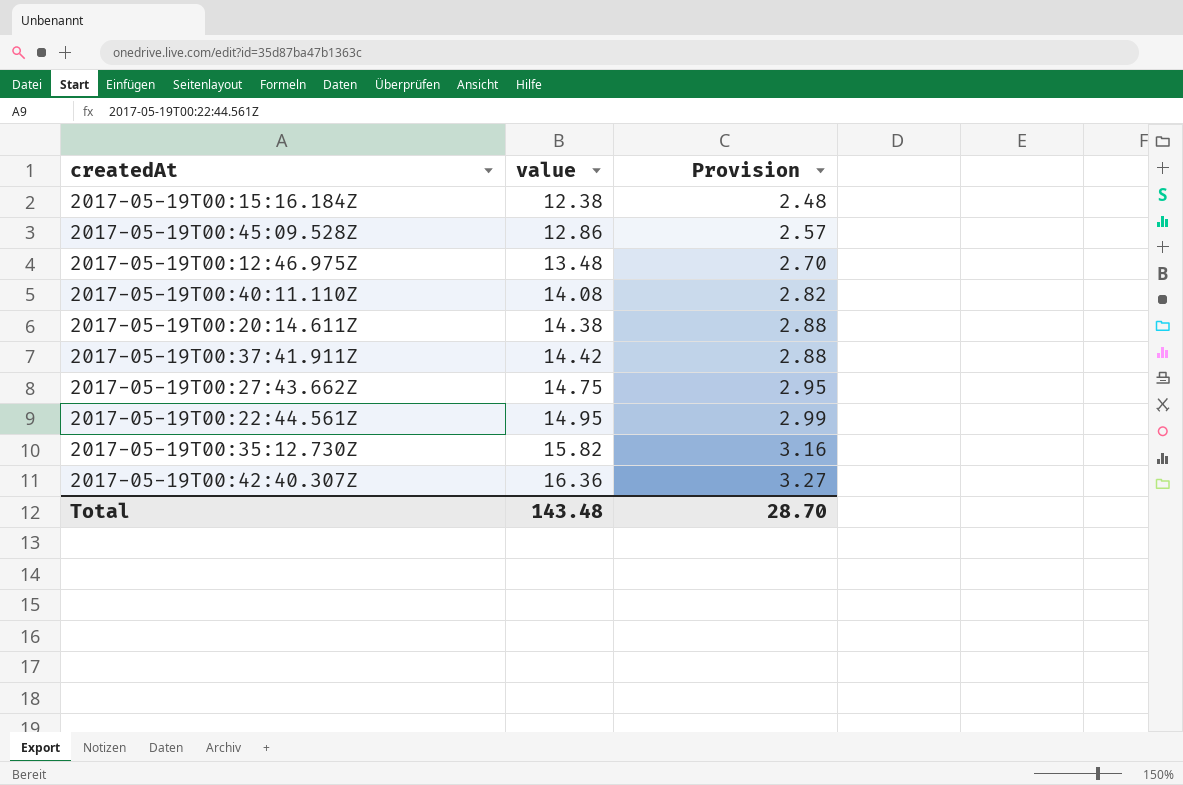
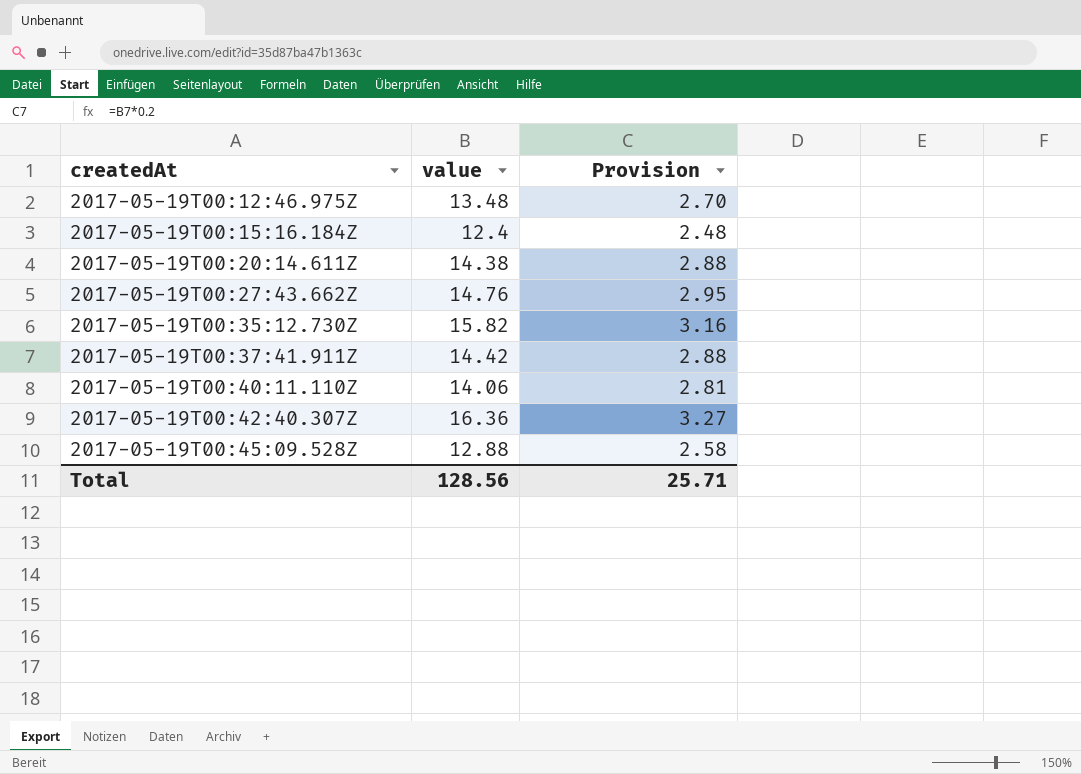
row order: value ascending -> createdAt ascending
row 2017-05-19T00:22:44.561Z: 14.95 | 2.99 -> none
2017-05-19T00:15:16.184Z | value: 12.38 -> 12.4
2017-05-19T00:27:43.662Z | value: 14.75 -> 14.76
2017-05-19T00:40:11.110Z | value: 14.08 -> 14.06
2017-05-19T00:40:11.110Z | Provision: 2.82 -> 2.81
2017-05-19T00:45:09.528Z | value: 12.86 -> 12.88
2017-05-19T00:45:09.528Z | Provision: 2.57 -> 2.58
Total | value: 143.48 -> 128.56
Total | Provision: 28.70 -> 25.71

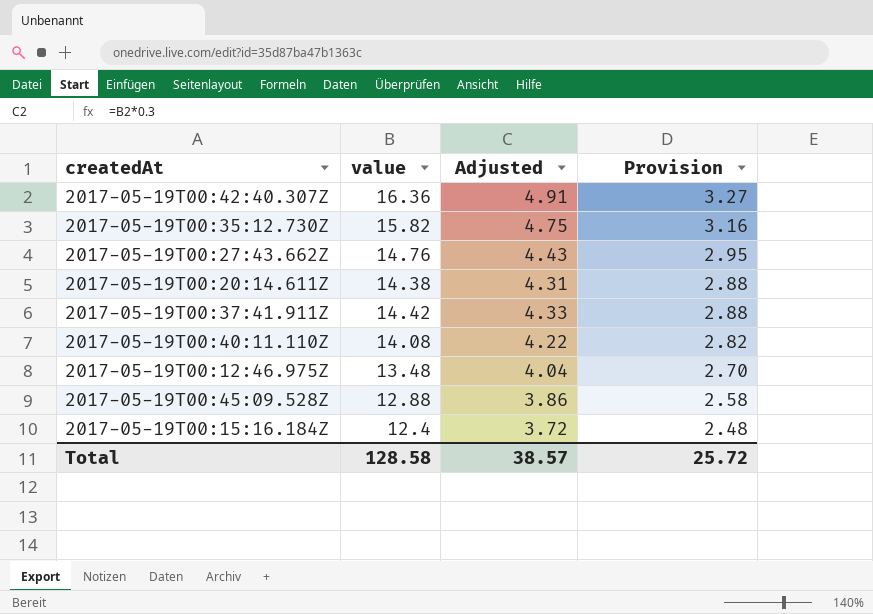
row order: createdAt ascending -> Provision descending
column Adjusted | formula: none -> [value] * 0.3
2017-05-19T00:40:11.110Z | value: 14.06 -> 14.08
2017-05-19T00:40:11.110Z | Provision: 2.81 -> 2.82
Total | value: 128.56 -> 128.58
Total | Provision: 25.71 -> 25.72

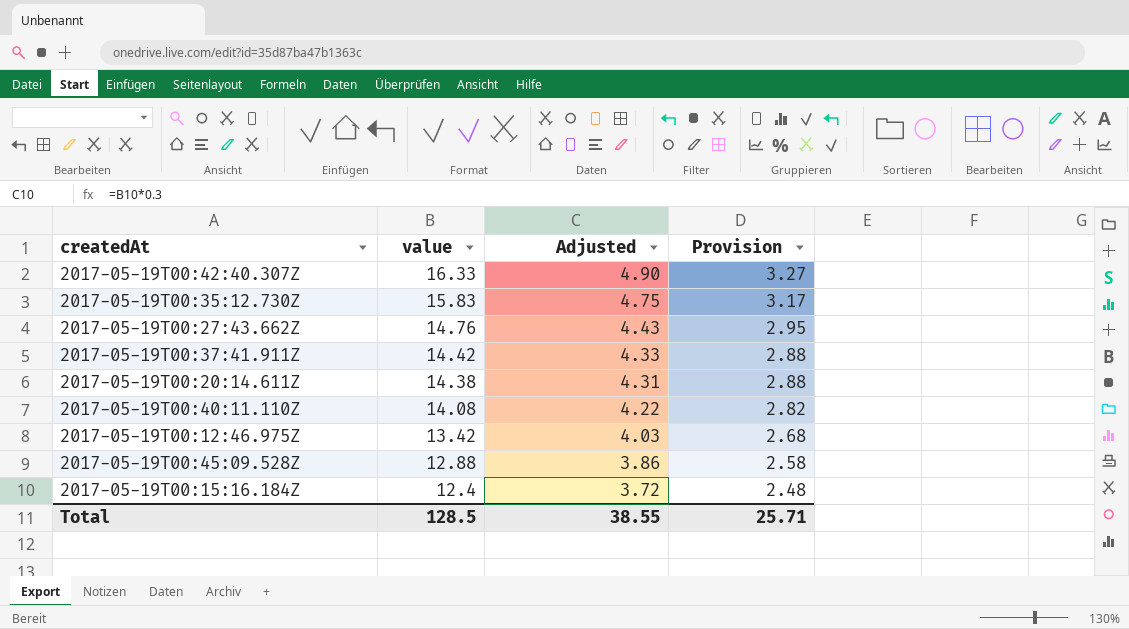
row order: Provision descending -> value descending
2017-05-19T00:42:40.307Z | value: 16.36 -> 16.33
2017-05-19T00:42:40.307Z | Adjusted: 4.91 -> 4.90
2017-05-19T00:35:12.730Z | value: 15.82 -> 15.83
2017-05-19T00:35:12.730Z | Provision: 3.16 -> 3.17
2017-05-19T00:12:46.975Z | value: 13.48 -> 13.42
2017-05-19T00:12:46.975Z | Adjusted: 4.04 -> 4.03
2017-05-19T00:12:46.975Z | Provision: 2.70 -> 2.68
Total | value: 128.58 -> 128.5
Total | Adjusted: 38.57 -> 38.55
Total | Provision: 25.72 -> 25.71

